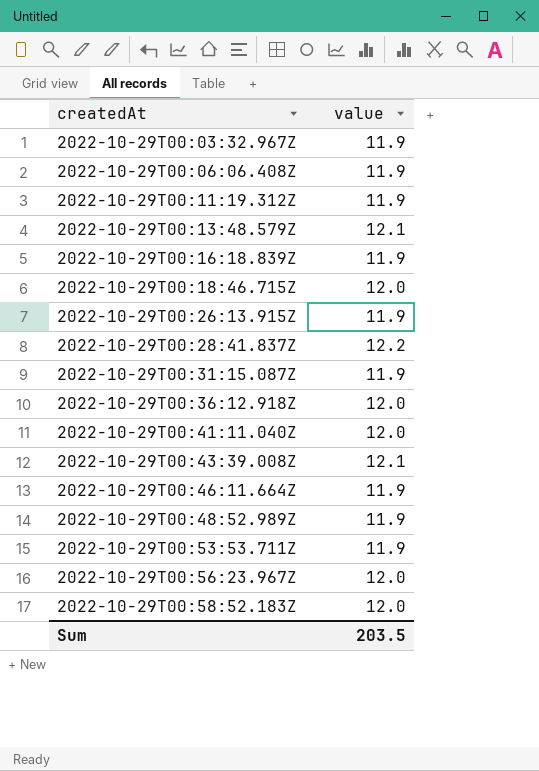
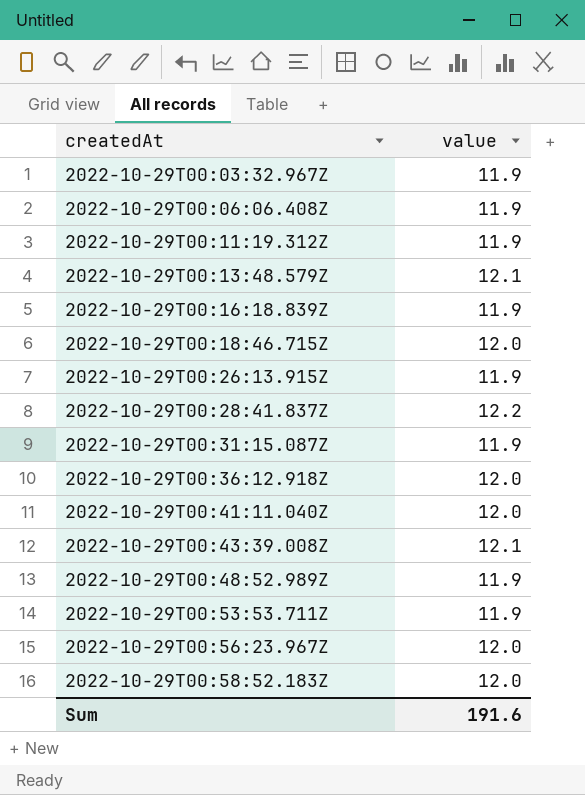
row 2022-10-29T00:46:11.664Z: 11.9 -> none
Sum | value: 203.5 -> 191.6

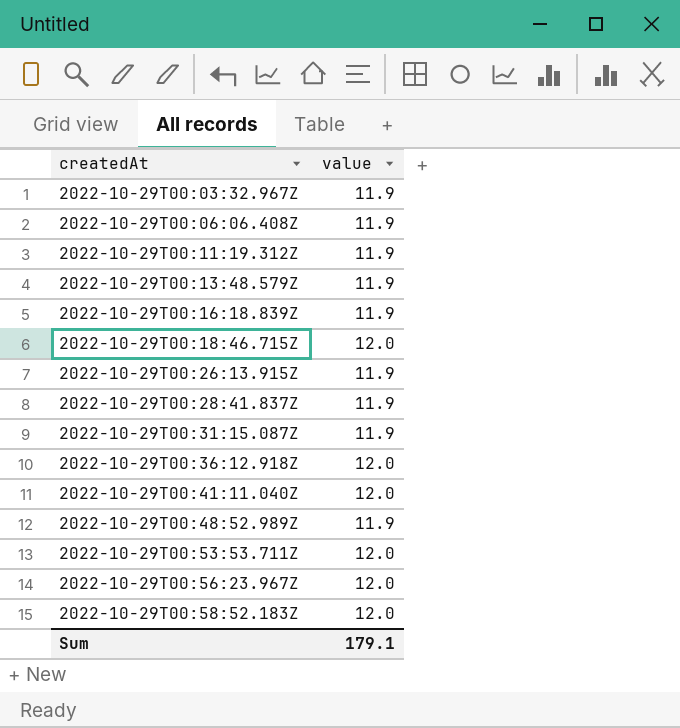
row 2022-10-29T00:43:39.008Z: 12.1 -> none
2022-10-29T00:13:48.579Z | value: 12.1 -> 11.9
2022-10-29T00:28:41.837Z | value: 12.2 -> 11.9
2022-10-29T00:53:53.711Z | value: 11.9 -> 12.0
Sum | value: 191.6 -> 179.1

